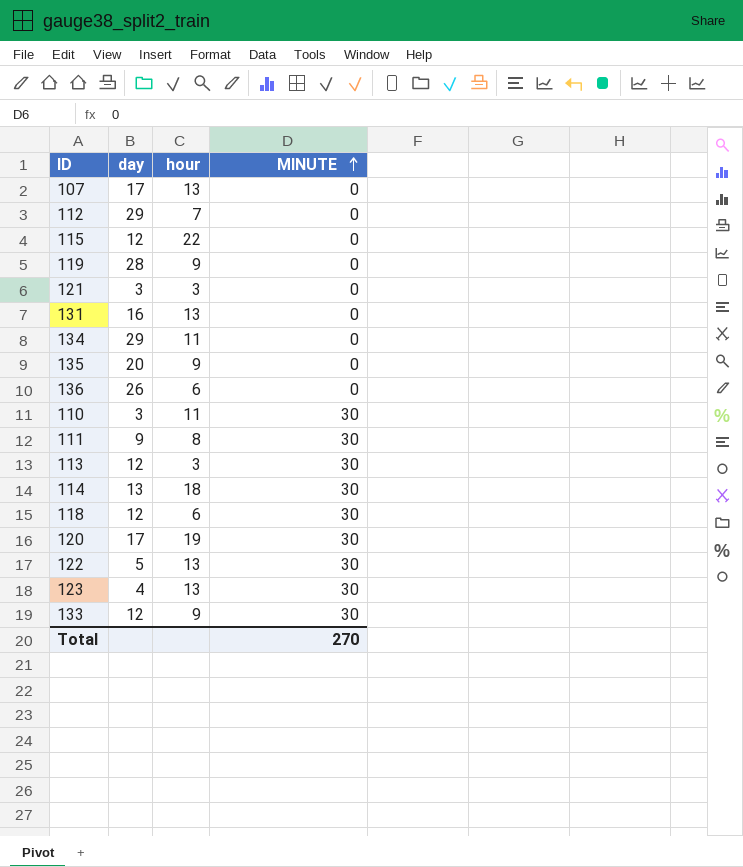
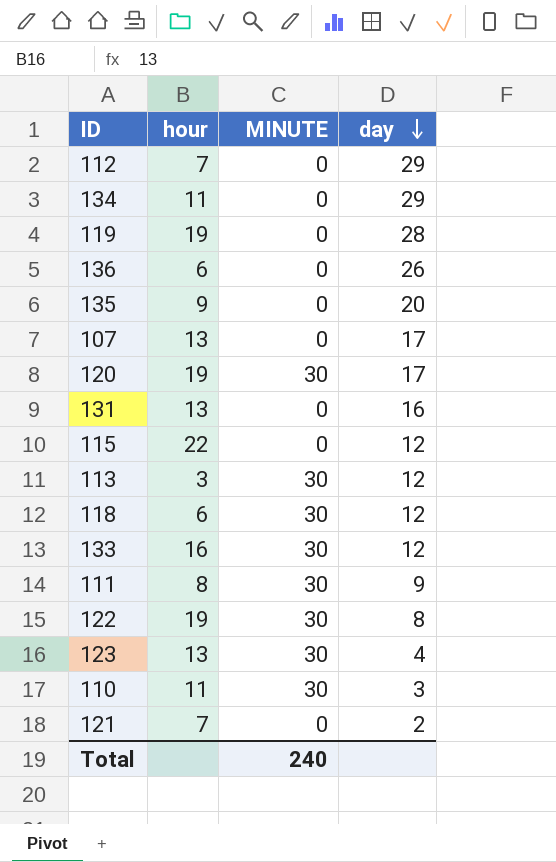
row order: MINUTE ascending -> day descending
column day | position: 2 -> 4
row 114: 13 | 18 | 30 -> none
119 | hour: 9 -> 19
133 | hour: 9 -> 16
122 | hour: 13 -> 19
122 | day: 5 -> 8
121 | hour: 3 -> 7
121 | day: 3 -> 2
Total | MINUTE: 270 -> 240

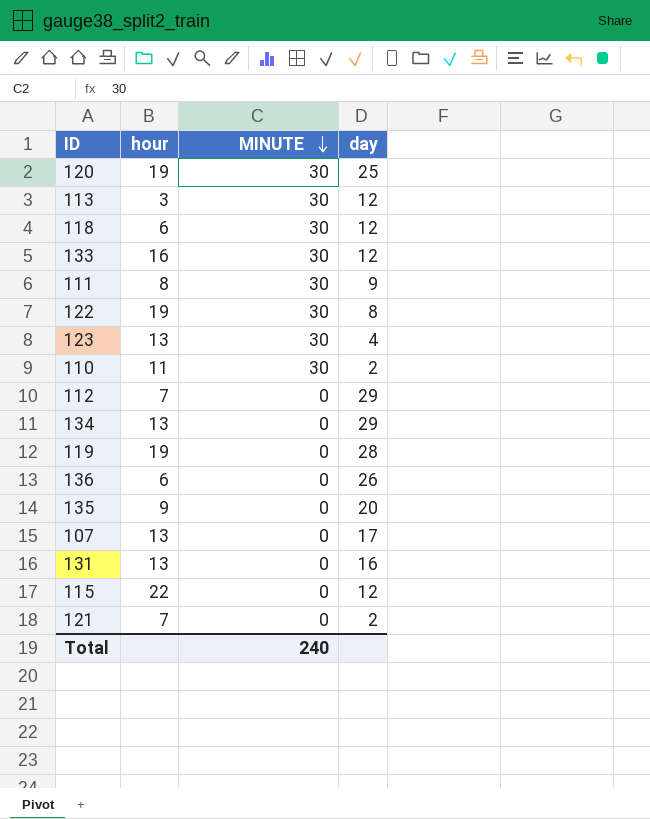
row order: day descending -> MINUTE descending
120 | day: 17 -> 25
110 | day: 3 -> 2
134 | hour: 11 -> 13

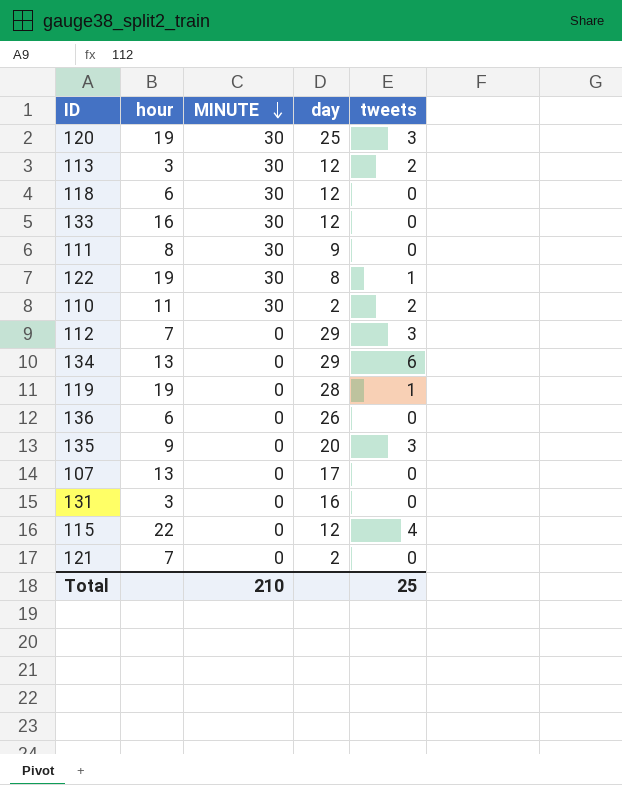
column tweets | position: none -> 5
row 123: 13 | 30 | 4 -> none
131 | hour: 13 -> 3
Total | MINUTE: 240 -> 210

